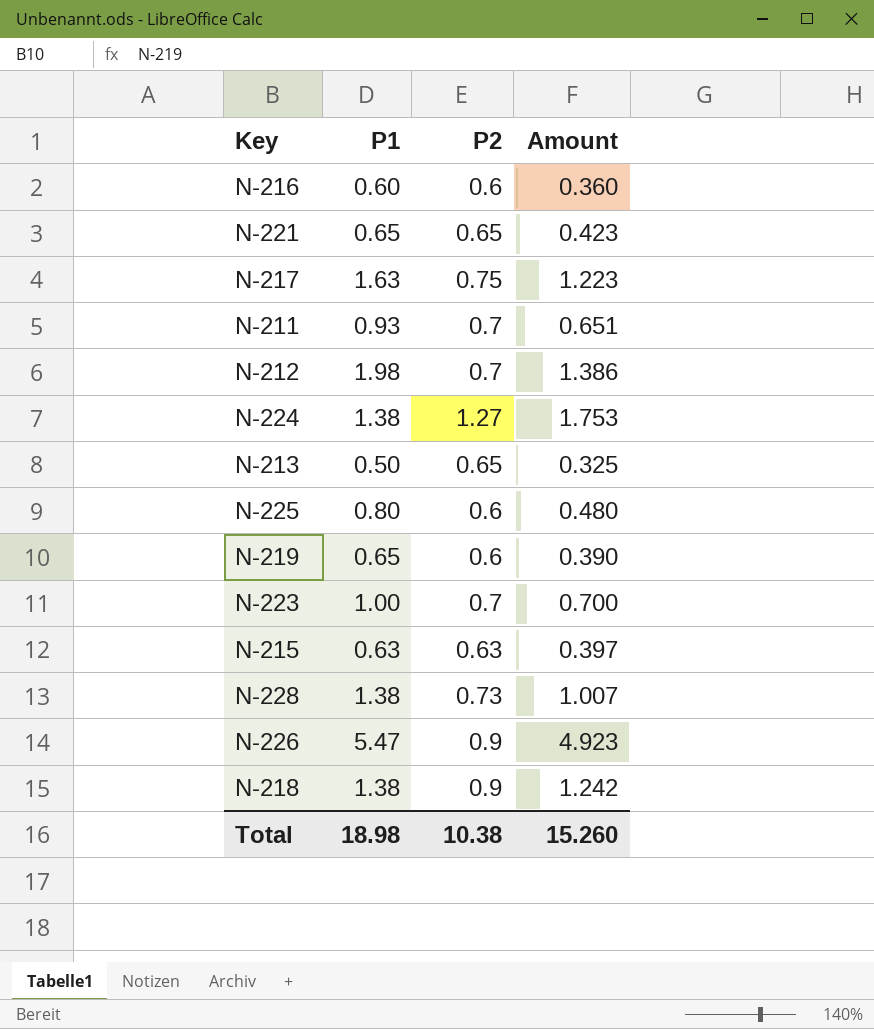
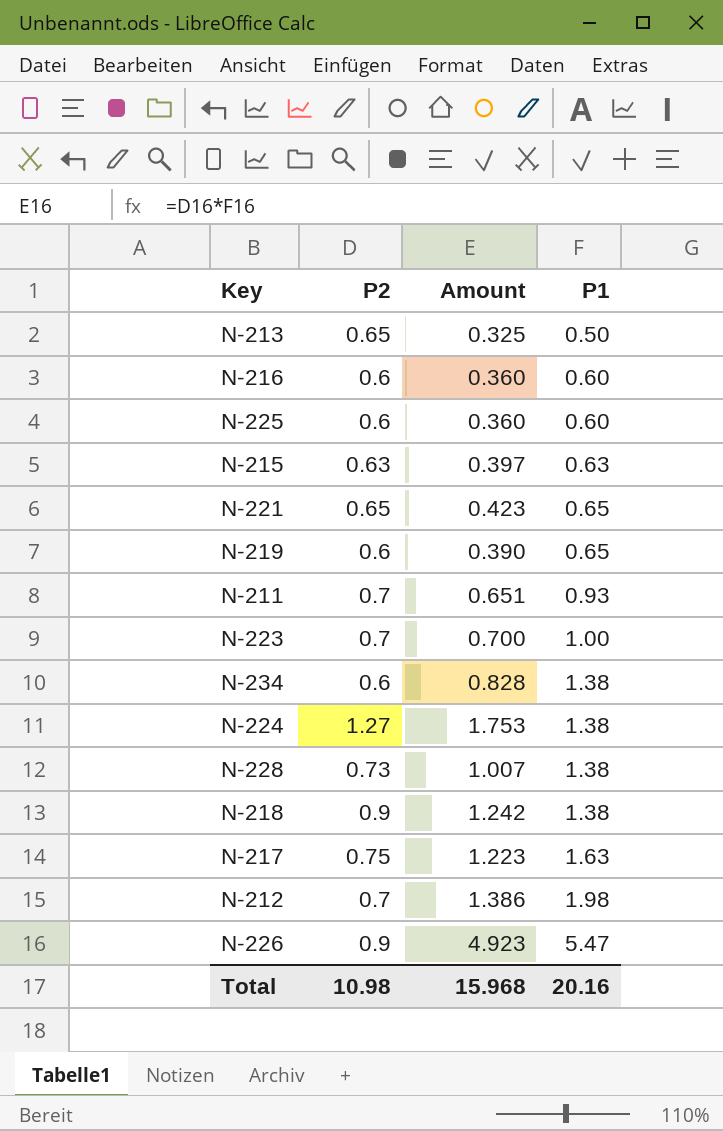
row order: none -> P1 ascending
column P1 | position: 2 -> 4
N-225 | Amount: 0.480 -> 0.360
N-225 | P1: 0.80 -> 0.60
row N-234: none -> 0.6 | 0.828 | 1.38
Total | P2: 10.38 -> 10.98
Total | Amount: 15.260 -> 15.968
Total | P1: 18.98 -> 20.16

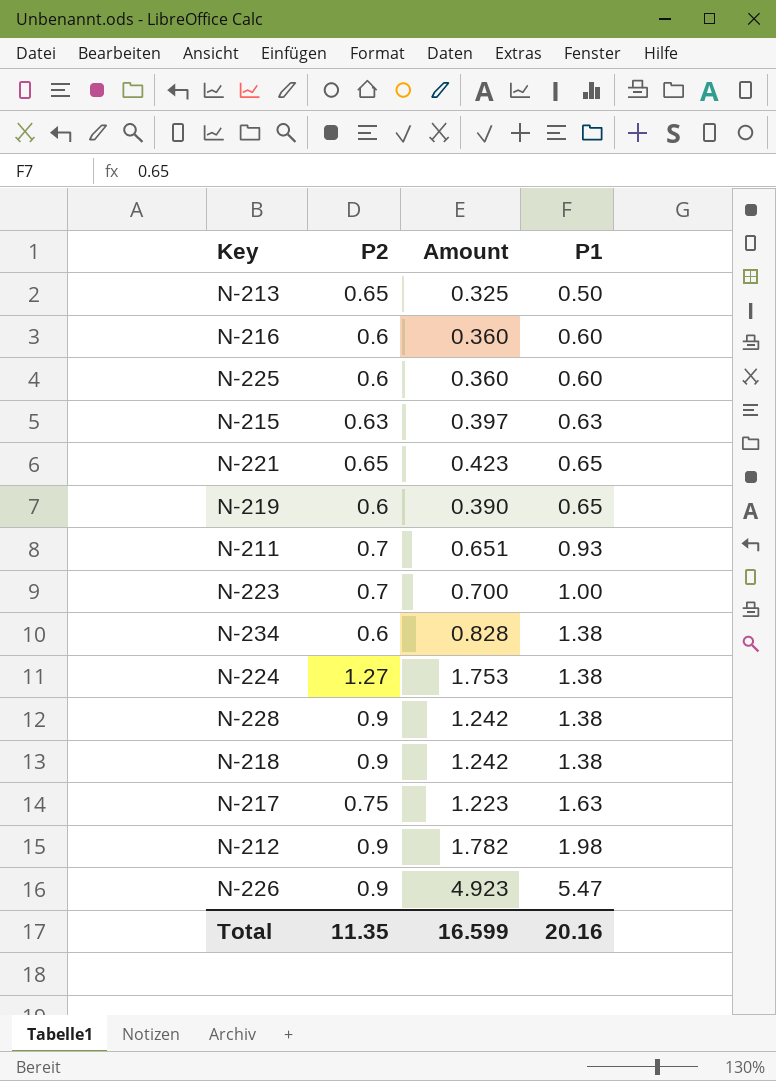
N-228 | P2: 0.73 -> 0.9
N-228 | Amount: 1.007 -> 1.242
N-212 | P2: 0.7 -> 0.9
N-212 | Amount: 1.386 -> 1.782
Total | P2: 10.98 -> 11.35
Total | Amount: 15.968 -> 16.599

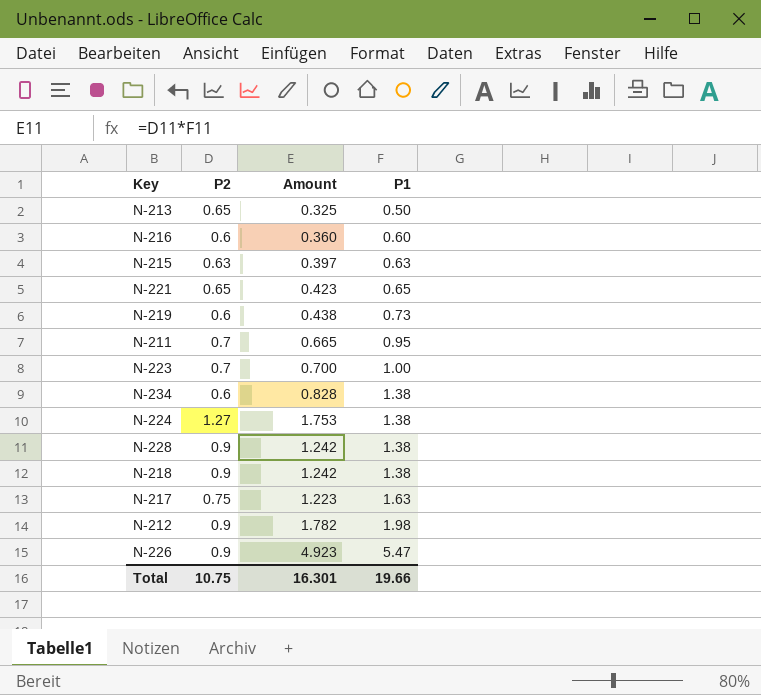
row N-225: 0.6 | 0.360 | 0.60 -> none
N-219 | Amount: 0.390 -> 0.438
N-219 | P1: 0.65 -> 0.73
N-211 | Amount: 0.651 -> 0.665
N-211 | P1: 0.93 -> 0.95
Total | P2: 11.35 -> 10.75
Total | Amount: 16.599 -> 16.301
Total | P1: 20.16 -> 19.66

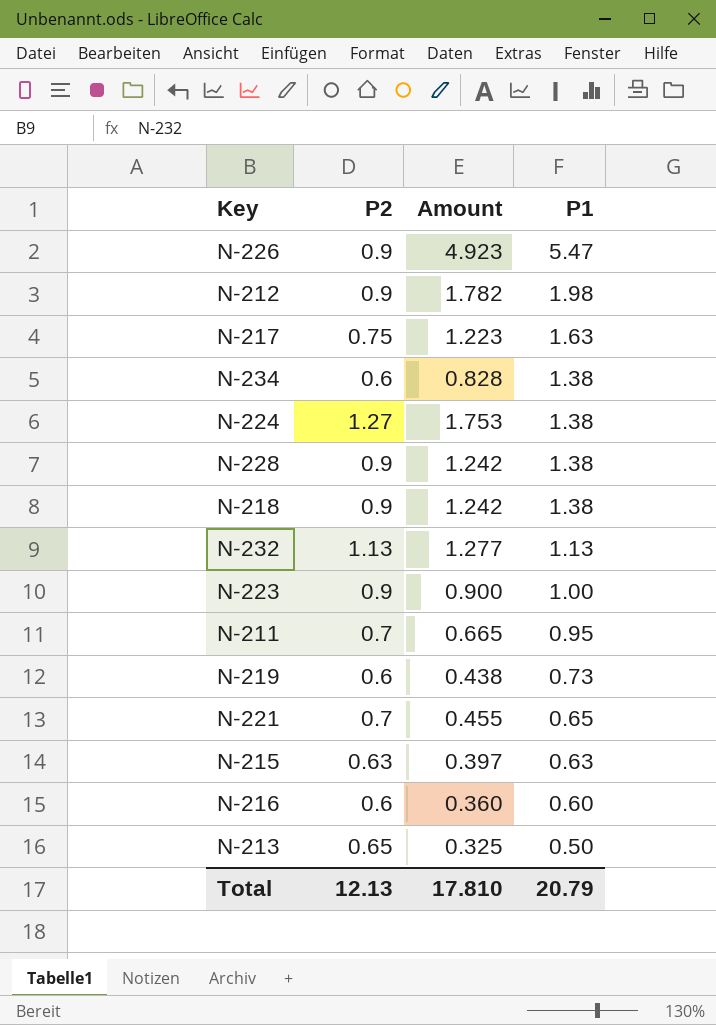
row order: P1 ascending -> P1 descending
row N-232: none -> 1.13 | 1.277 | 1.13
N-223 | P2: 0.7 -> 0.9
N-223 | Amount: 0.700 -> 0.900
N-221 | P2: 0.65 -> 0.7
N-221 | Amount: 0.423 -> 0.455
Total | P2: 10.75 -> 12.13
Total | Amount: 16.301 -> 17.810
Total | P1: 19.66 -> 20.79

